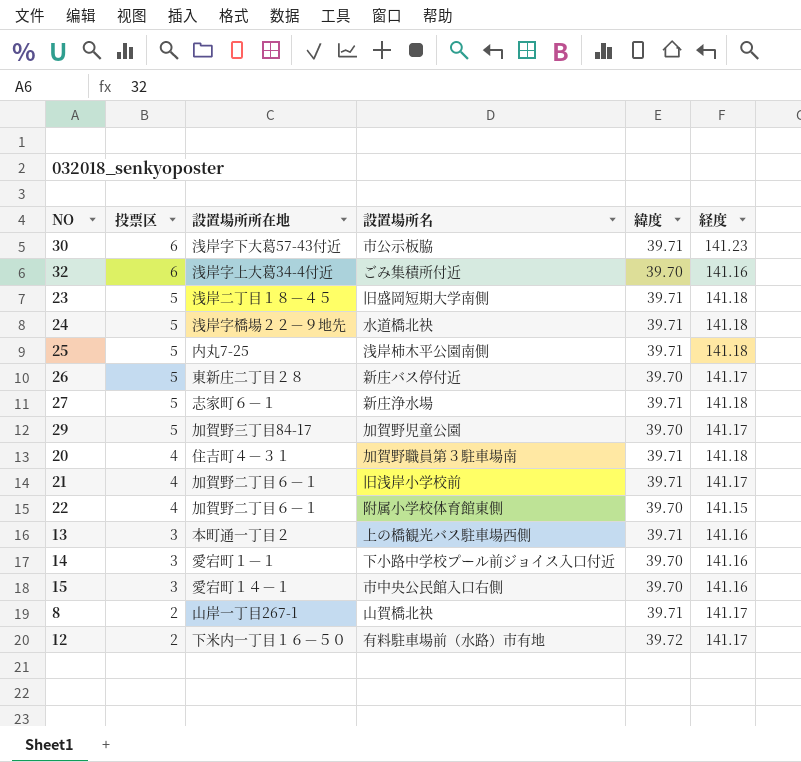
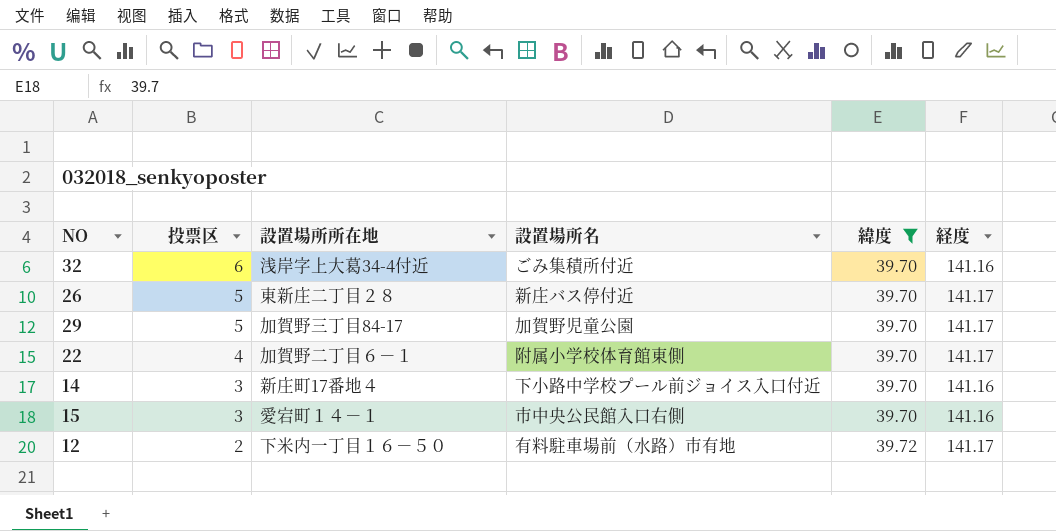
filter: none -> 緯度 != 39.71
22 | 経度: 141.15 -> 141.17
14 | 設置場所所在地: 愛宕町１－１ -> 新庄町17番地４

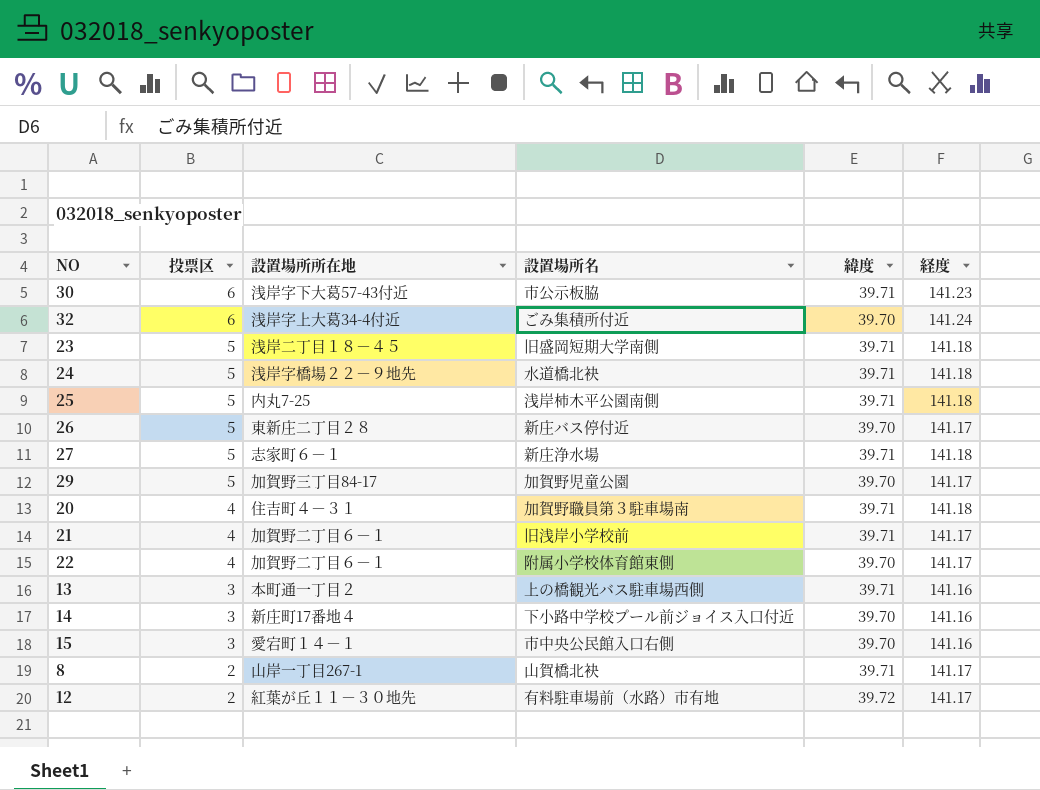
filter: 緯度 != 39.71 -> none
32 | 経度: 141.16 -> 141.24
12 | 設置場所所在地: 下米内一丁目１６－５０ -> 紅葉が丘１１－３０地先

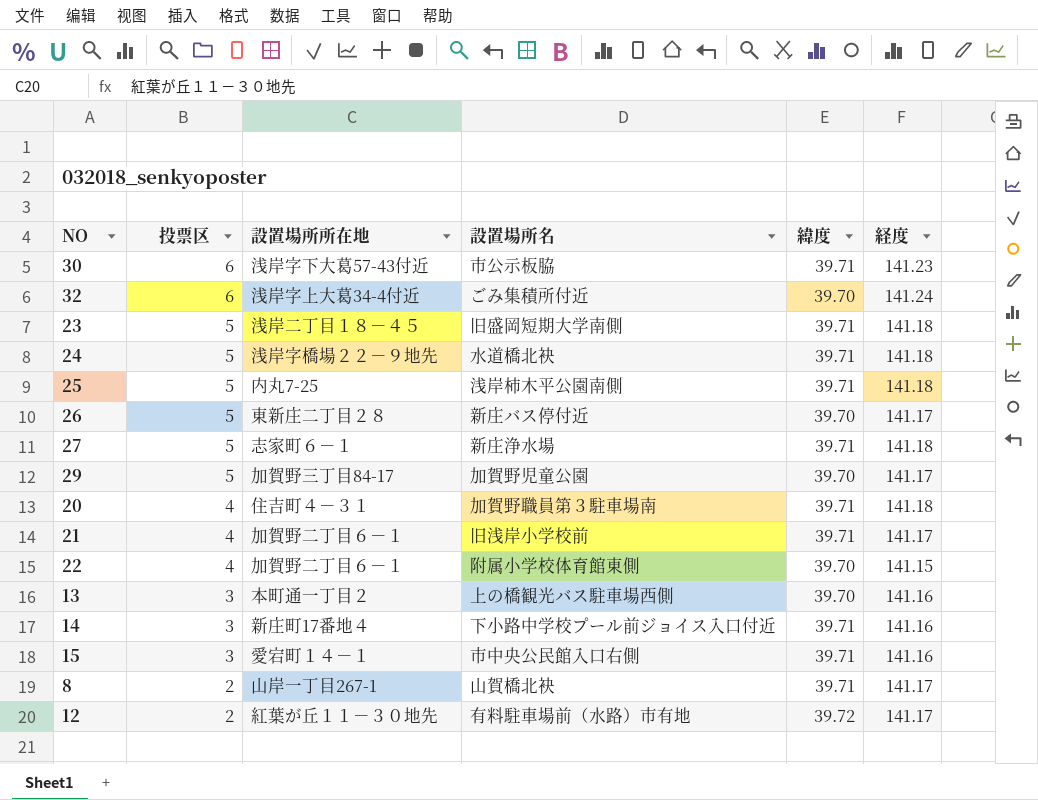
22 | 経度: 141.17 -> 141.15
13 | 緯度: 39.71 -> 39.70
14 | 緯度: 39.70 -> 39.71
15 | 緯度: 39.70 -> 39.71

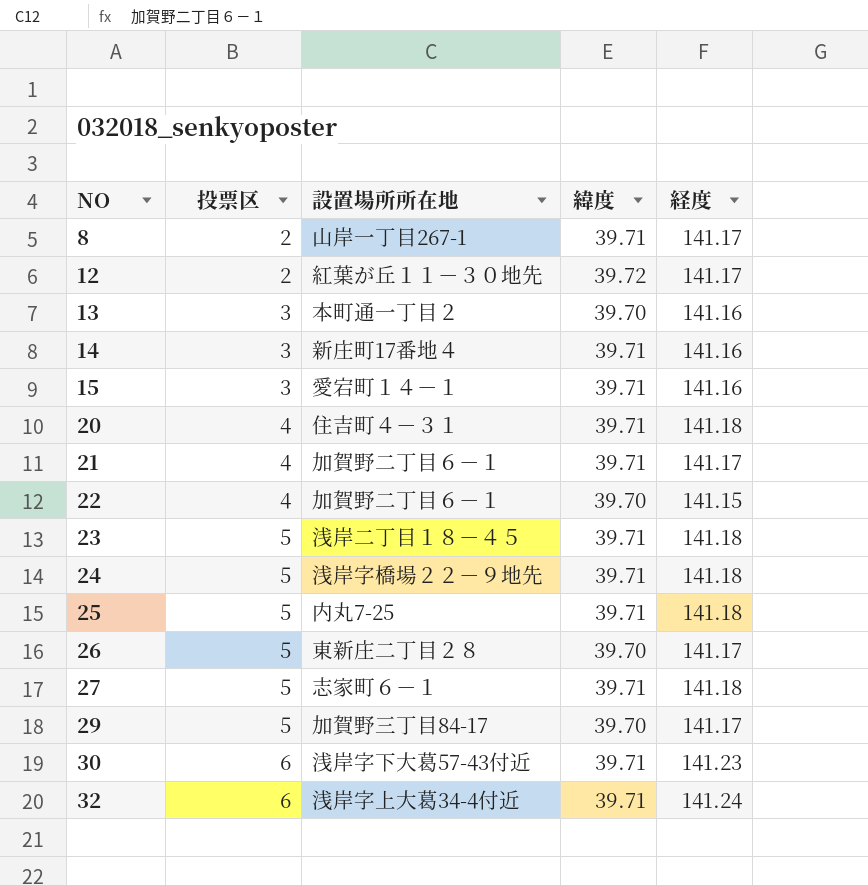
row order: 投票区 descending -> NO ascending
column 設置場所名 | position: 4 -> none
32 | 緯度: 39.70 -> 39.71

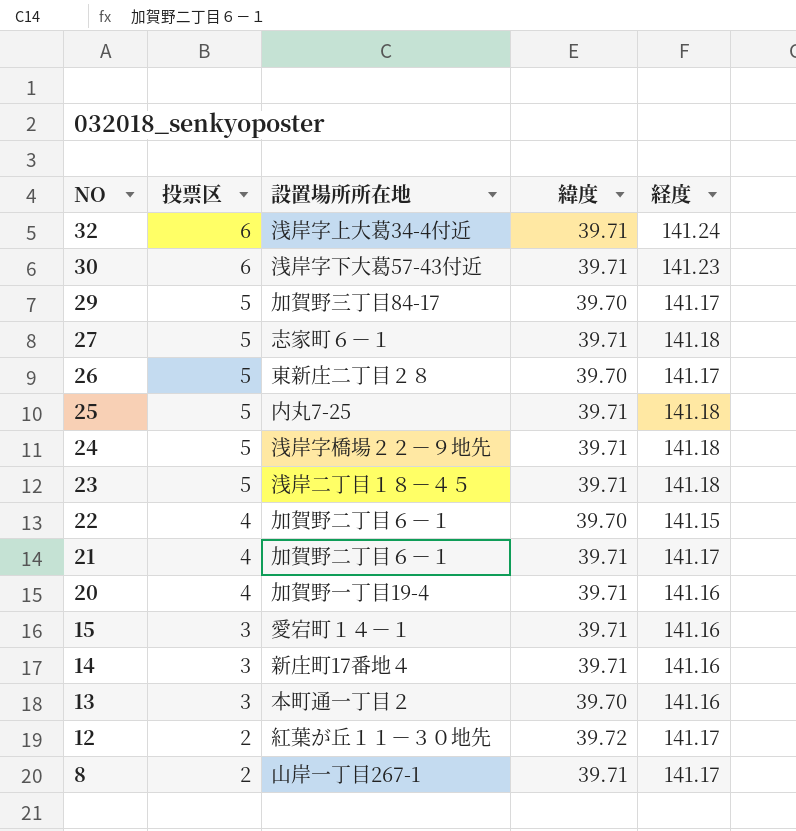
row order: NO ascending -> NO descending
20 | 設置場所所在地: 住吉町４－３１ -> 加賀野一丁目19-4
20 | 経度: 141.18 -> 141.16

